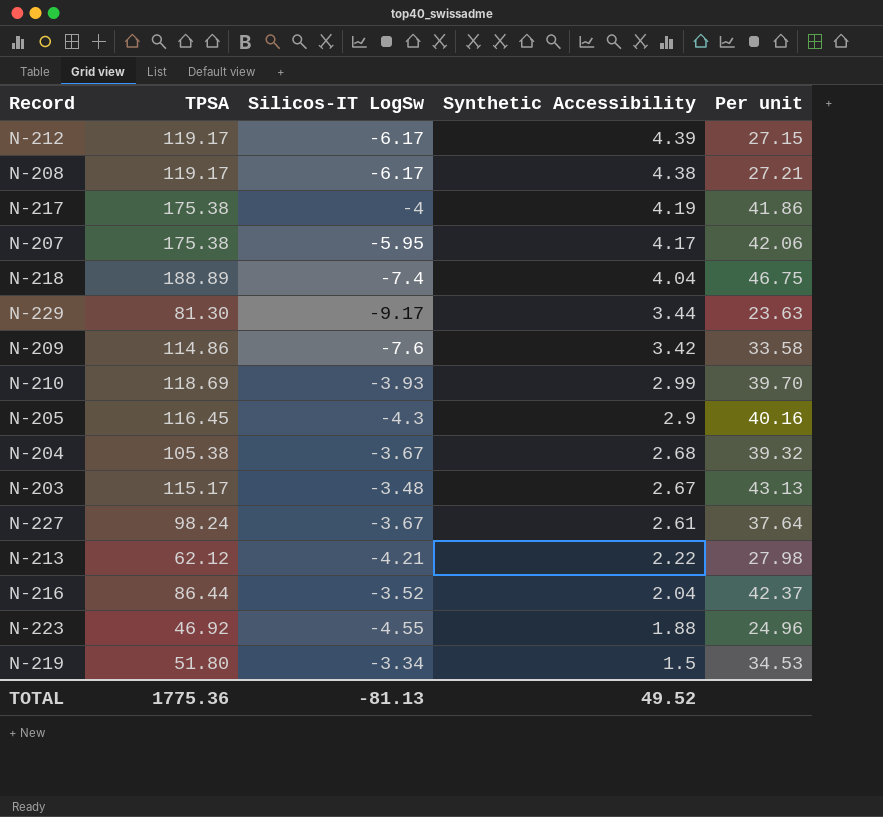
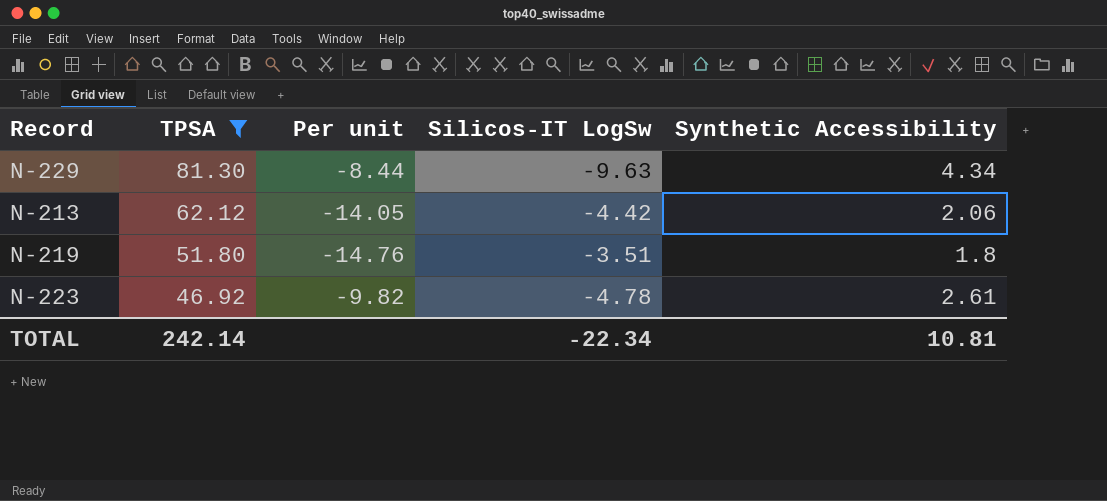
filter: none -> TPSA <= 81.30
row order: Synthetic Accessibility descending -> TPSA descending
column Per unit | formula: [TPSA] / [Synthetic Accessibility] -> [TPSA] / [Silicos-IT LogSw]
column Per unit | position: 5 -> 3
N-229 | Silicos-IT LogSw: -9.17 -> -9.63
N-229 | Synthetic Accessibility: 3.44 -> 4.34
N-213 | Silicos-IT LogSw: -4.21 -> -4.42
N-213 | Synthetic Accessibility: 2.22 -> 2.06
N-219 | Silicos-IT LogSw: -3.34 -> -3.51
N-219 | Synthetic Accessibility: 1.5 -> 1.8
N-223 | Silicos-IT LogSw: -4.55 -> -4.78
N-223 | Synthetic Accessibility: 1.88 -> 2.61
TOTAL | TPSA: 1775.36 -> 242.14
TOTAL | Silicos-IT LogSw: -81.13 -> -22.34
TOTAL | Synthetic Accessibility: 49.52 -> 10.81

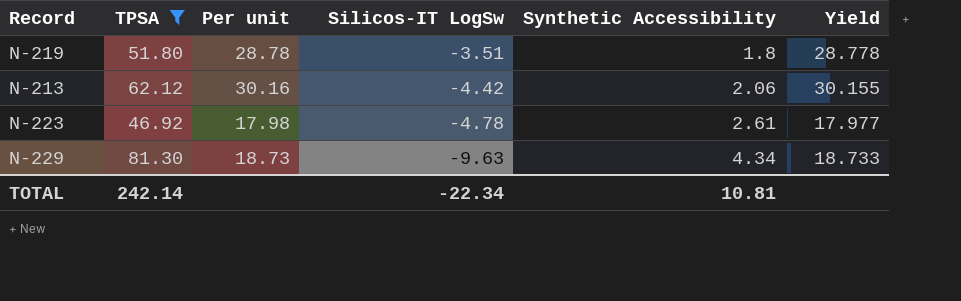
row order: TPSA descending -> Silicos-IT LogSw descending
column Per unit | formula: [TPSA] / [Silicos-IT LogSw] -> [TPSA] / [Synthetic Accessibility]
column Yield | formula: none -> [TPSA] / [Synthetic Accessibility]

